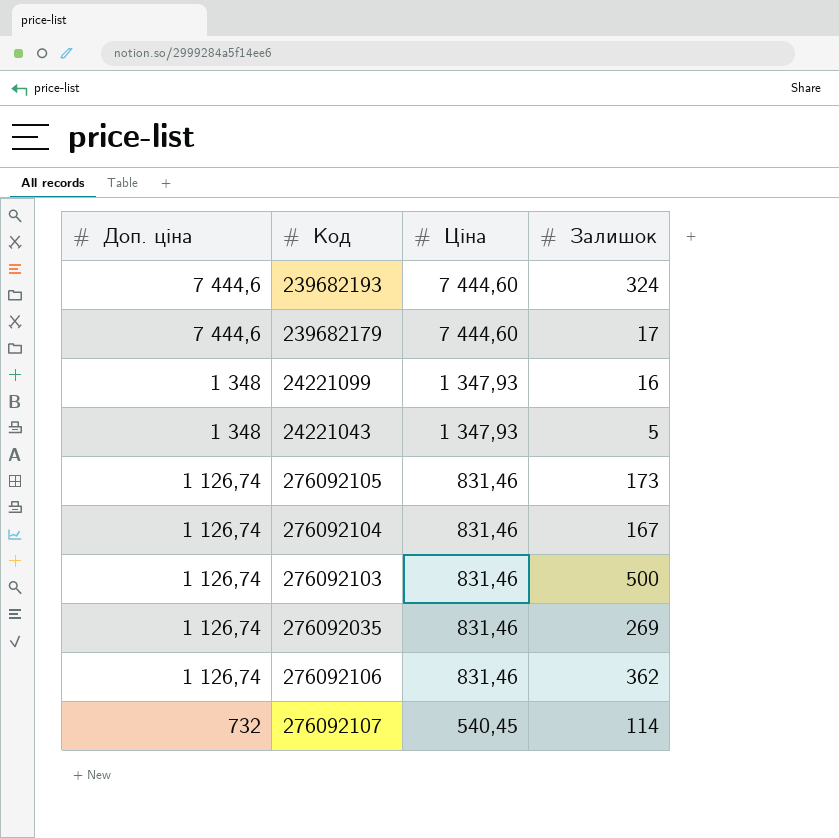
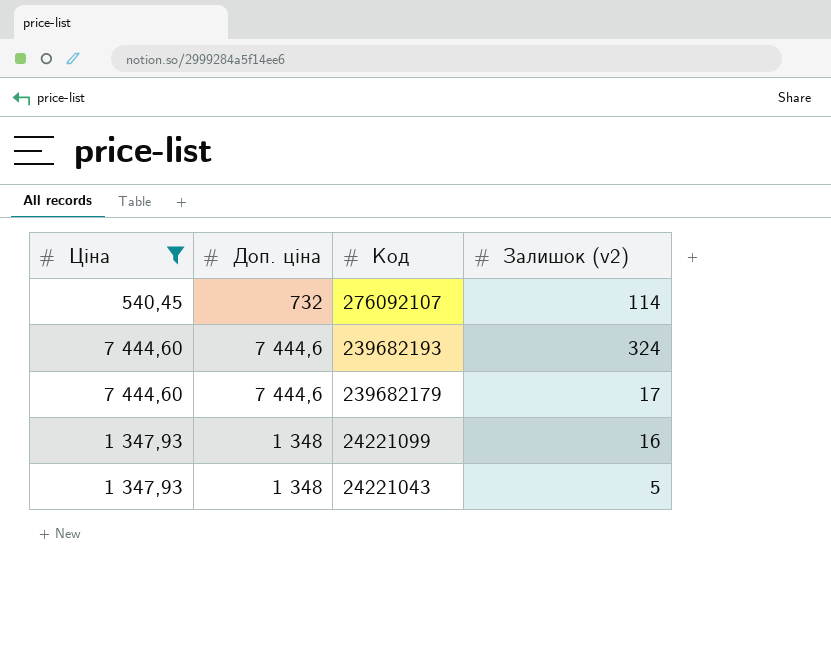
filter: none -> Ціна != 831,46
row order: Доп. ціна descending -> Код descending
column Ціна | position: 3 -> 1
column name: Залишок -> Залишок (v2)

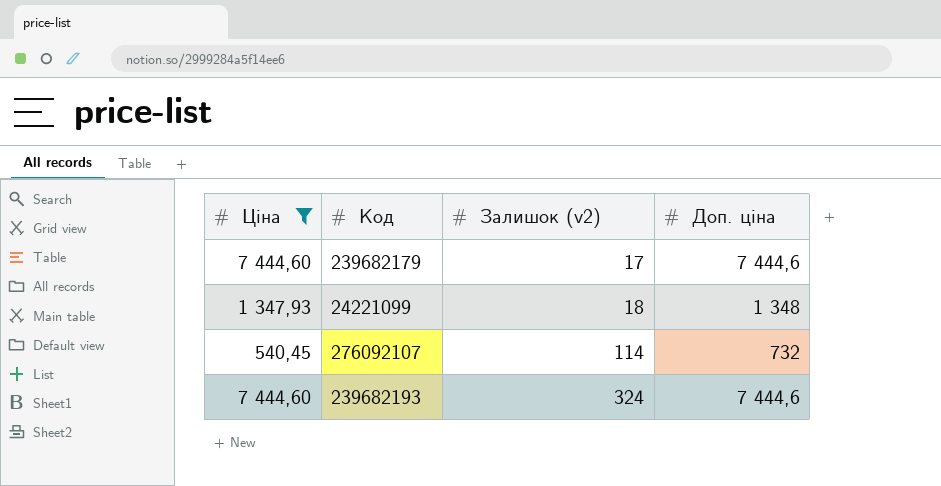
row order: Код descending -> Залишок (v2) ascending
column Доп. ціна | position: 2 -> 4
row 24221043: 1 347,93 | 1 348 | 5 -> none
24221099 | Залишок (v2): 16 -> 18

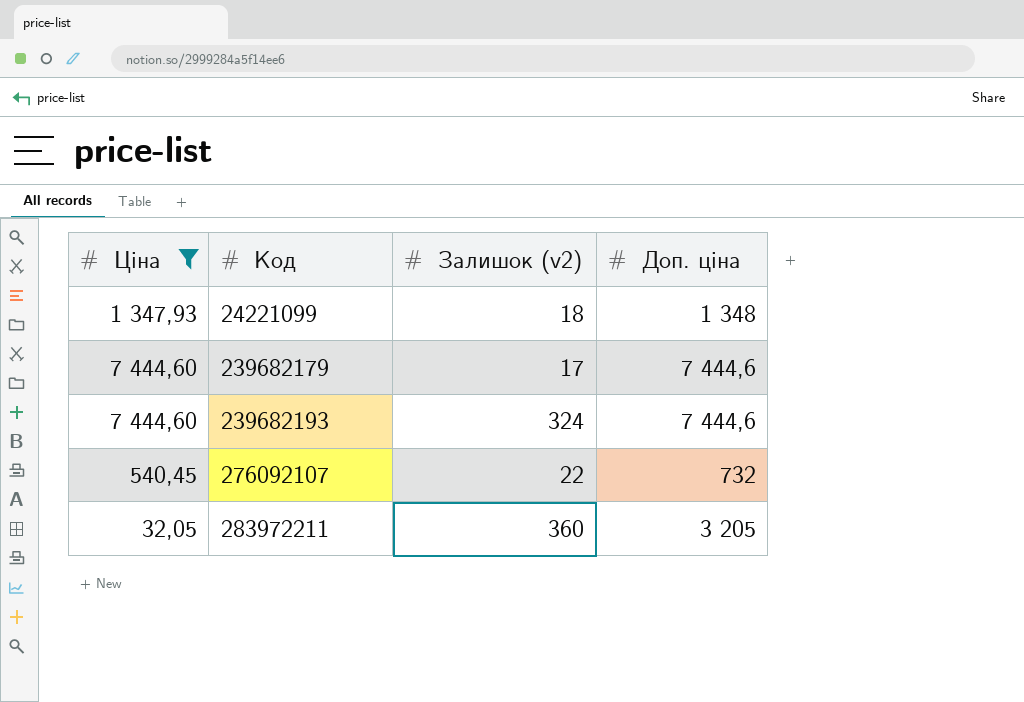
row order: Залишок (v2) ascending -> Код ascending
276092107 | Залишок (v2): 114 -> 22
row 283972211: none -> 32,05 | 360 | 3 205

